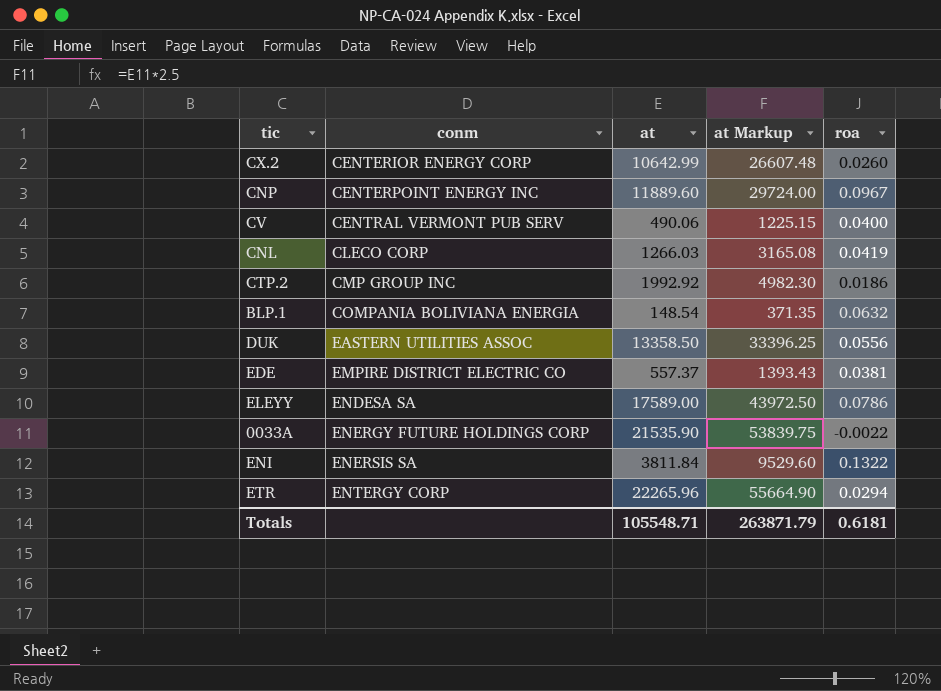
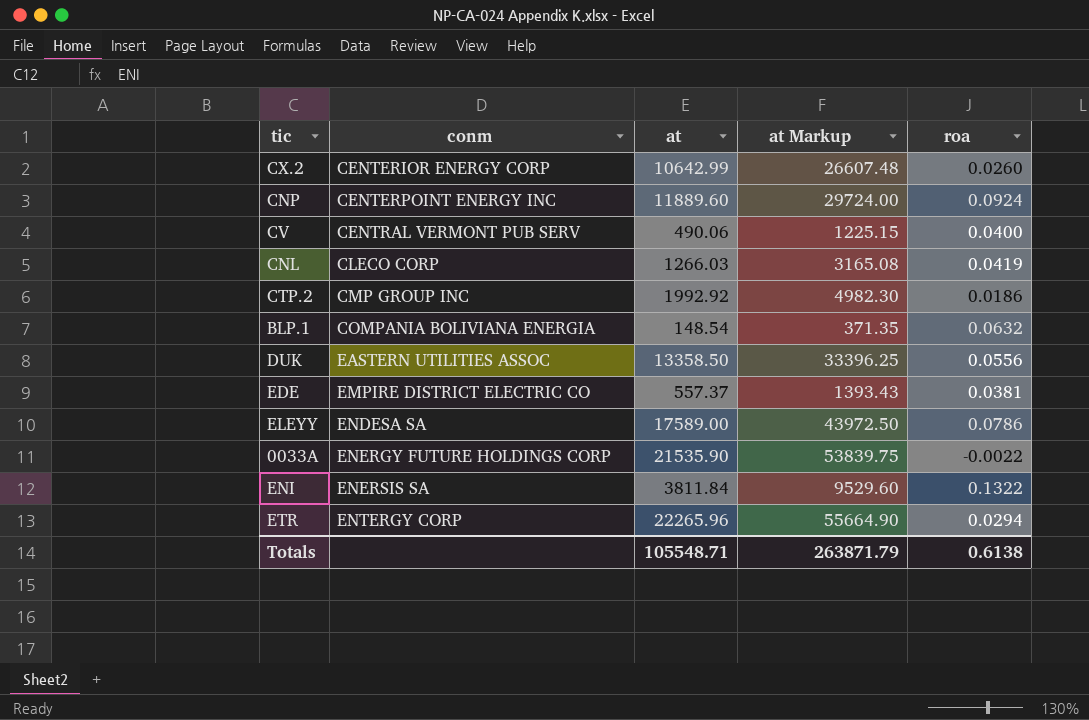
CNP | roa: 0.0967 -> 0.0924
Totals | roa: 0.6181 -> 0.6138

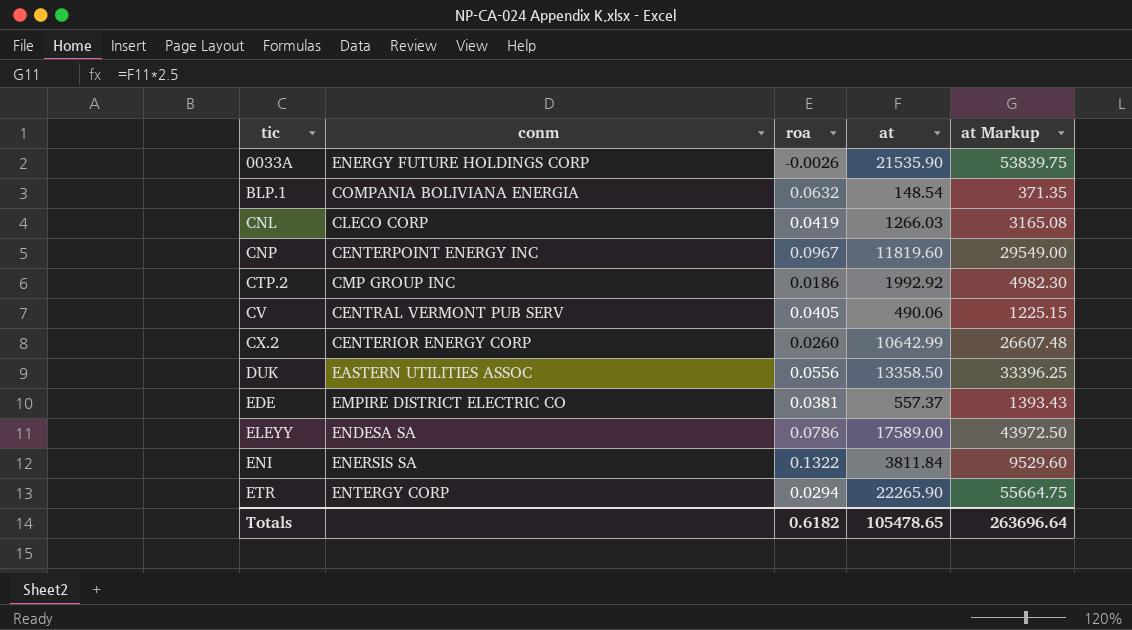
row order: conm ascending -> tic ascending
column roa | position: 5 -> 3
0033A | roa: -0.0022 -> -0.0026
CNP | roa: 0.0924 -> 0.0967
CNP | at: 11889.60 -> 11819.60
CNP | at Markup: 29724.00 -> 29549.00
CV | roa: 0.0400 -> 0.0405
ETR | at: 22265.96 -> 22265.90
ETR | at Markup: 55664.90 -> 55664.75
Totals | roa: 0.6138 -> 0.6182
Totals | at: 105548.71 -> 105478.65
Totals | at Markup: 263871.79 -> 263696.64

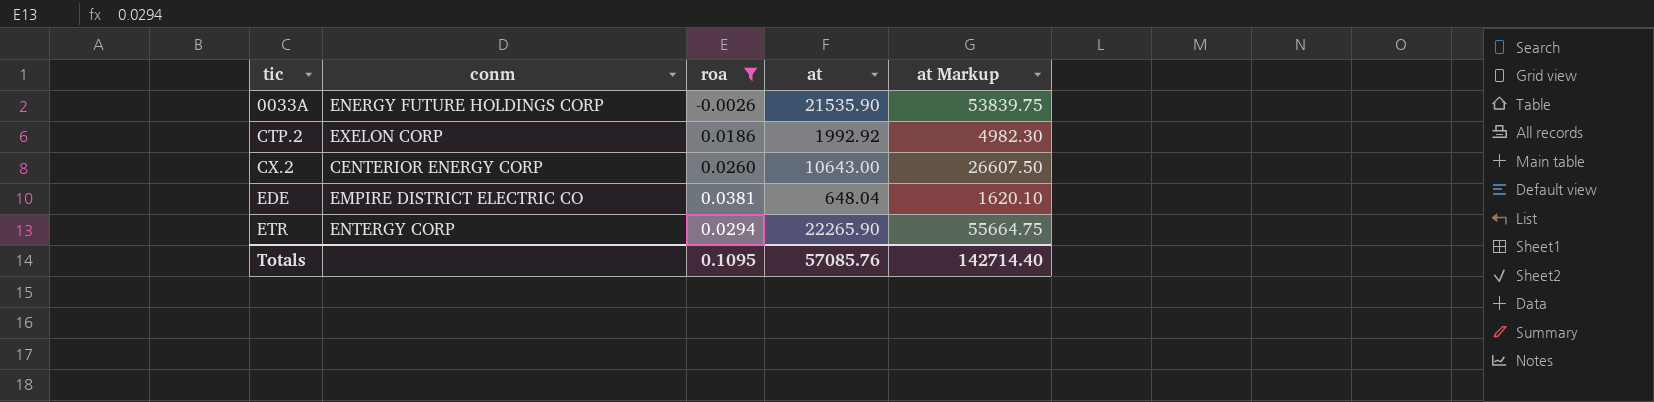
filter: none -> roa <= 0.0381
CTP.2 | conm: CMP GROUP INC -> EXELON CORP
CX.2 | at: 10642.99 -> 10643.00
CX.2 | at Markup: 26607.48 -> 26607.50
EDE | at: 557.37 -> 648.04
EDE | at Markup: 1393.43 -> 1620.10
Totals | roa: 0.6182 -> 0.1095
Totals | at: 105478.65 -> 57085.76
Totals | at Markup: 263696.64 -> 142714.40

